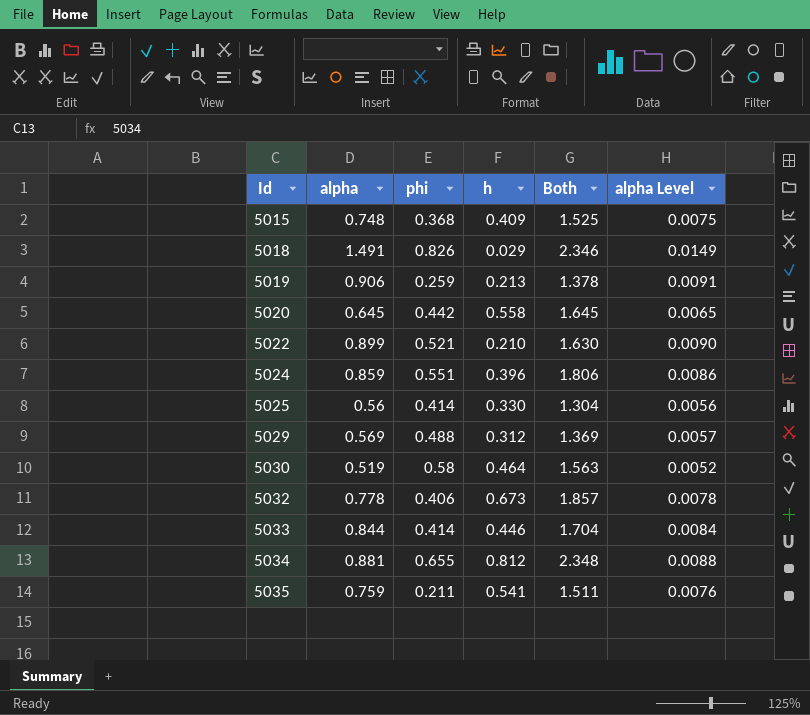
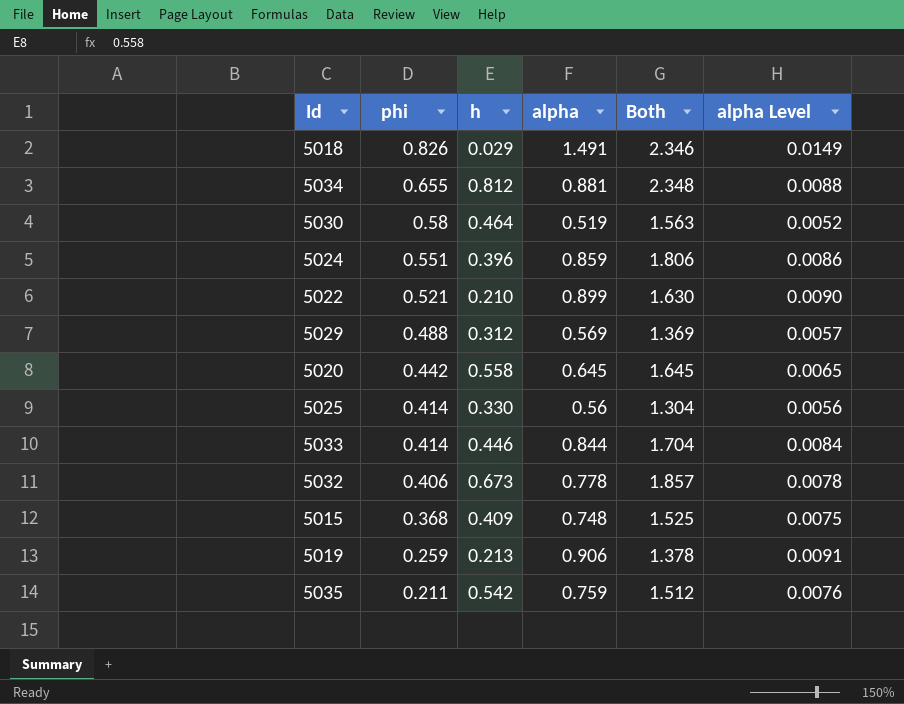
row order: Id ascending -> phi descending
column alpha | position: 2 -> 4
5035 | h: 0.541 -> 0.542
5035 | Both: 1.511 -> 1.512

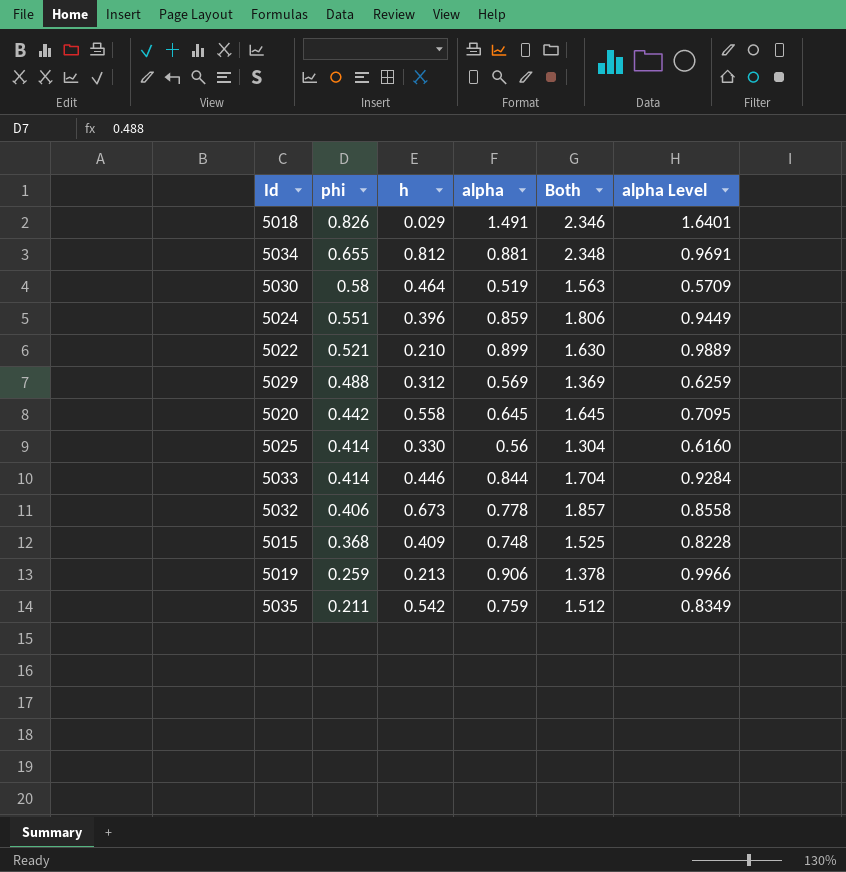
column alpha Level | formula: [alpha] * 0.01 -> [alpha] * 1.1

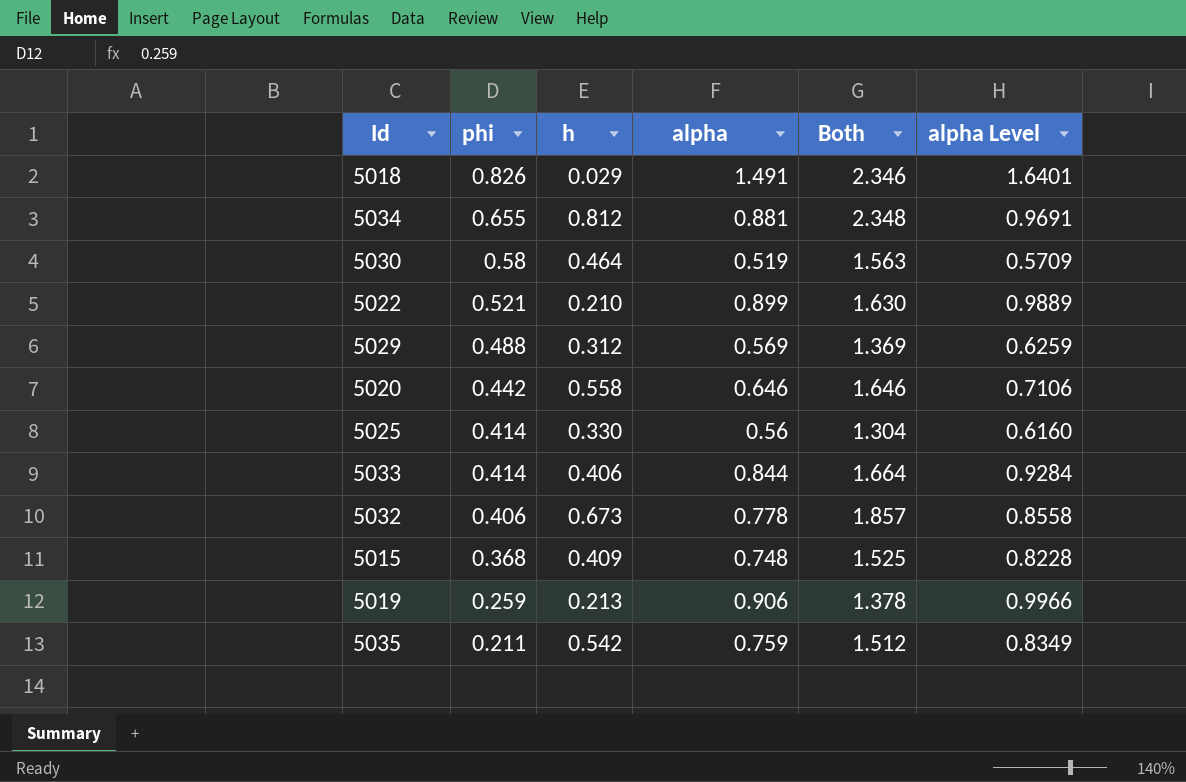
row 5024: 0.551 | 0.396 | 0.859 | 1.806 | 0.9449 -> none
5020 | alpha: 0.645 -> 0.646
5020 | Both: 1.645 -> 1.646
5020 | alpha Level: 0.7095 -> 0.7106
5033 | h: 0.446 -> 0.406
5033 | Both: 1.704 -> 1.664

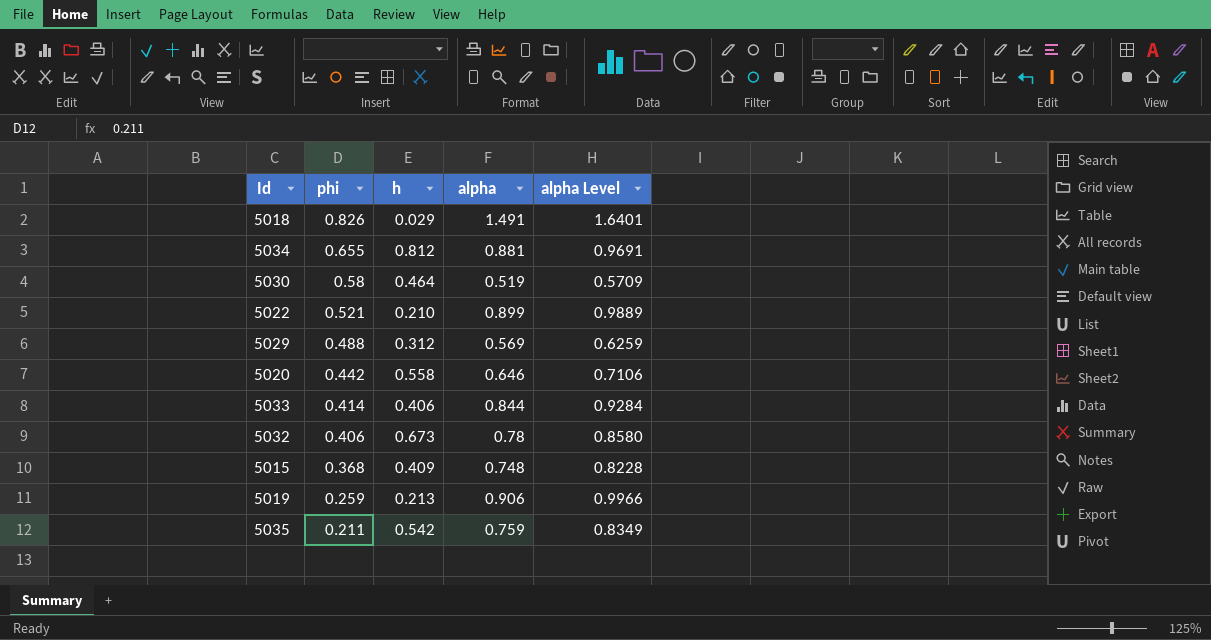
column Both | formula: [phi] + [h] + [alpha] -> none
row 5025: 0.414 | 0.330 | 0.56 | 1.304 | 0.6160 -> none
5032 | alpha: 0.778 -> 0.78
5032 | alpha Level: 0.8558 -> 0.8580

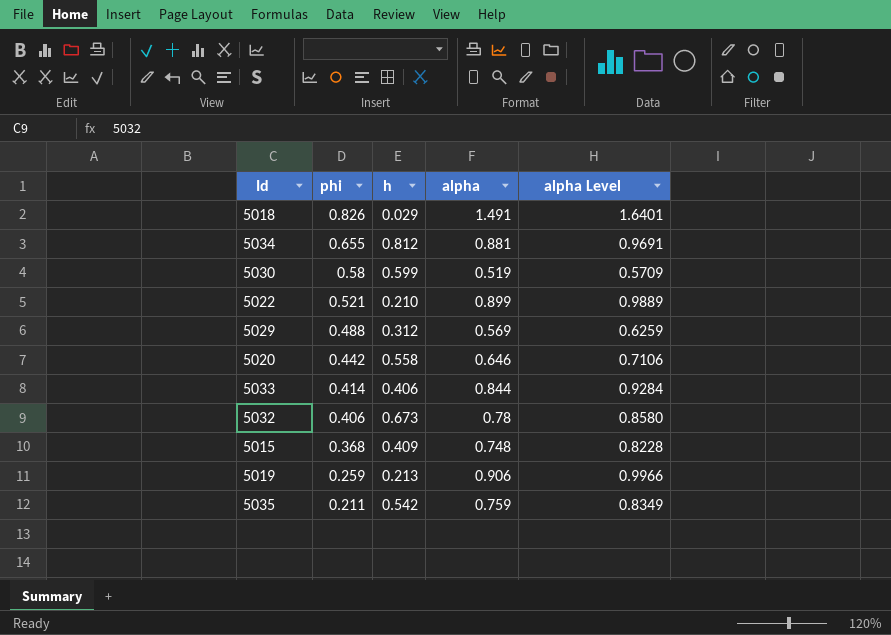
5030 | h: 0.464 -> 0.599

